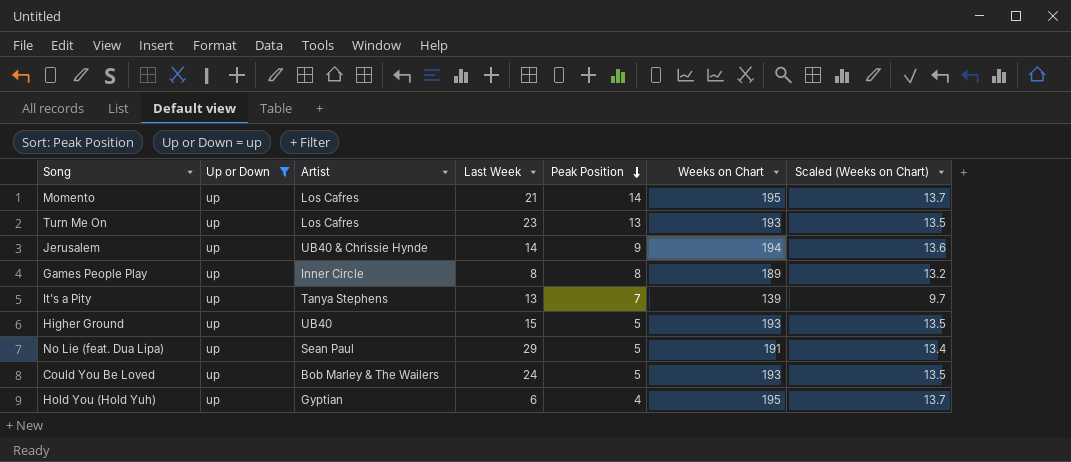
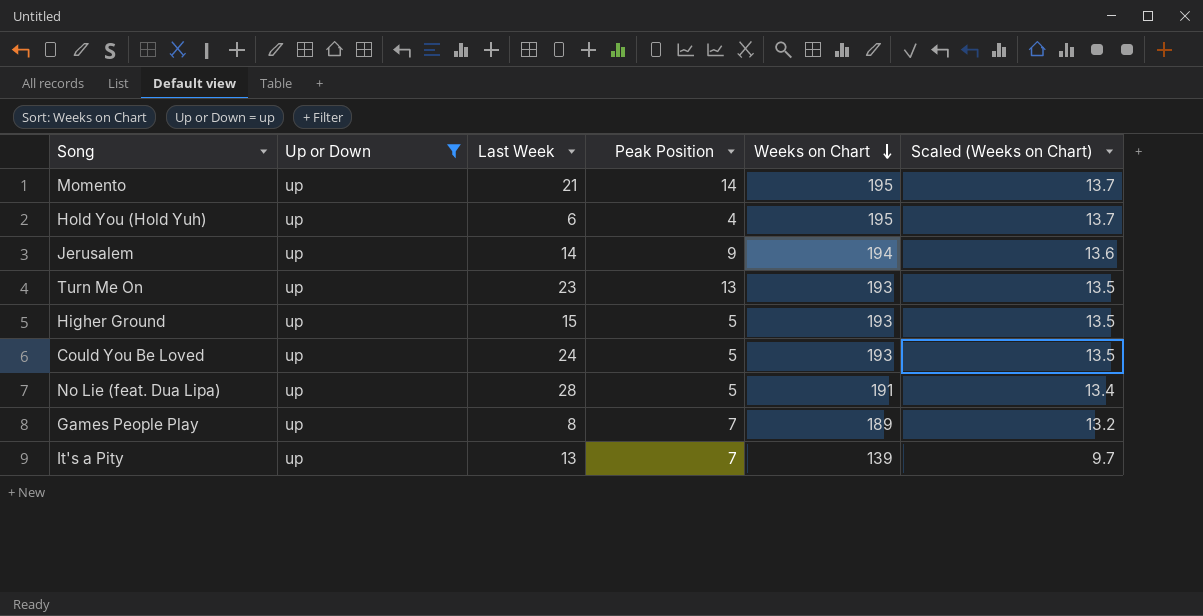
row order: Peak Position descending -> Weeks on Chart descending
column Artist | position: 3 -> none
No Lie (feat. Dua Lipa) | Last Week: 29 -> 28
Games People Play | Peak Position: 8 -> 7

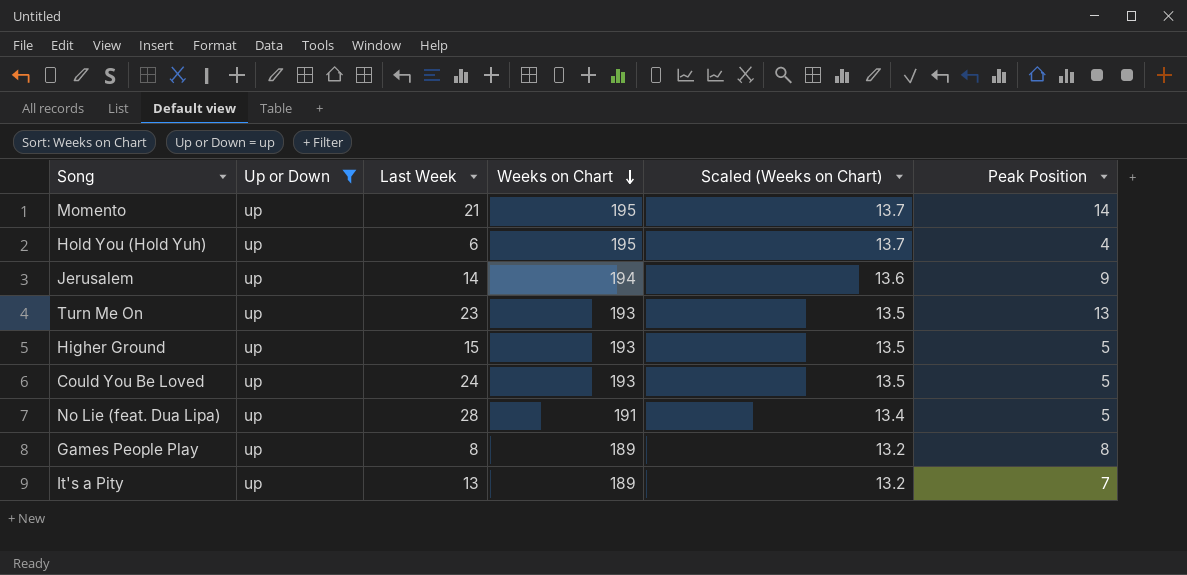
column Peak Position | position: 4 -> 6
Games People Play | Peak Position: 7 -> 8
It's a Pity | Weeks on Chart: 139 -> 189
It's a Pity | Scaled (Weeks on Chart): 9.7 -> 13.2

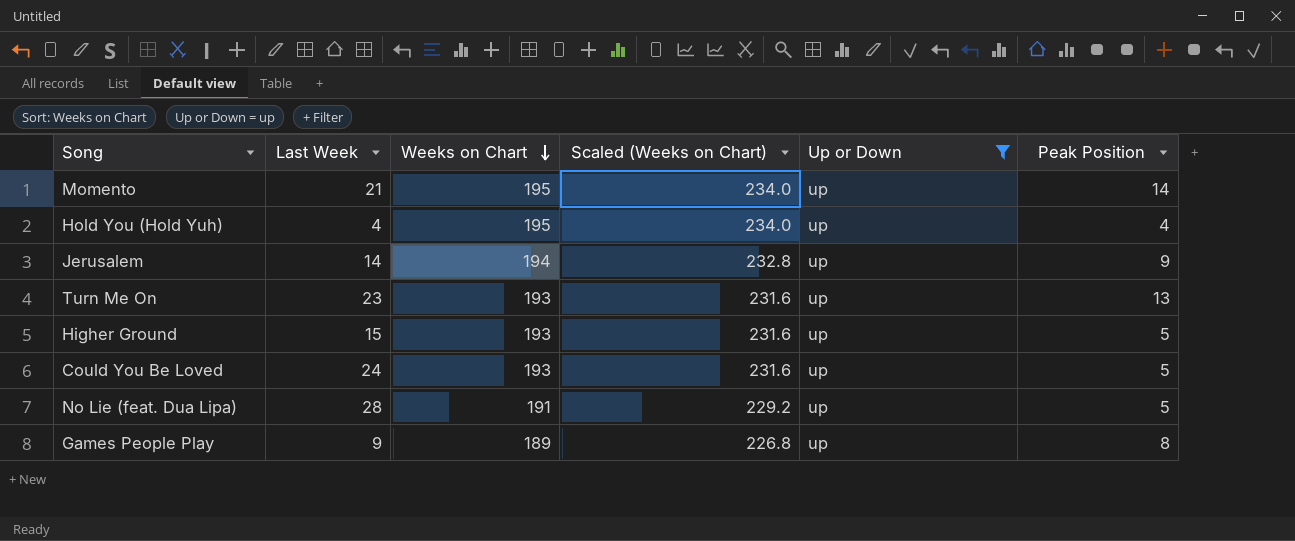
column Scaled (Weeks on Chart) | formula: [Weeks on Chart] * 0.07 -> [Weeks on Chart] * 1.2
column Up or Down | position: 2 -> 5
row It's a Pity: up | 13 | 189 | 13.2 | 7 -> none
Hold You (Hold Yuh) | Last Week: 6 -> 4
Games People Play | Last Week: 8 -> 9

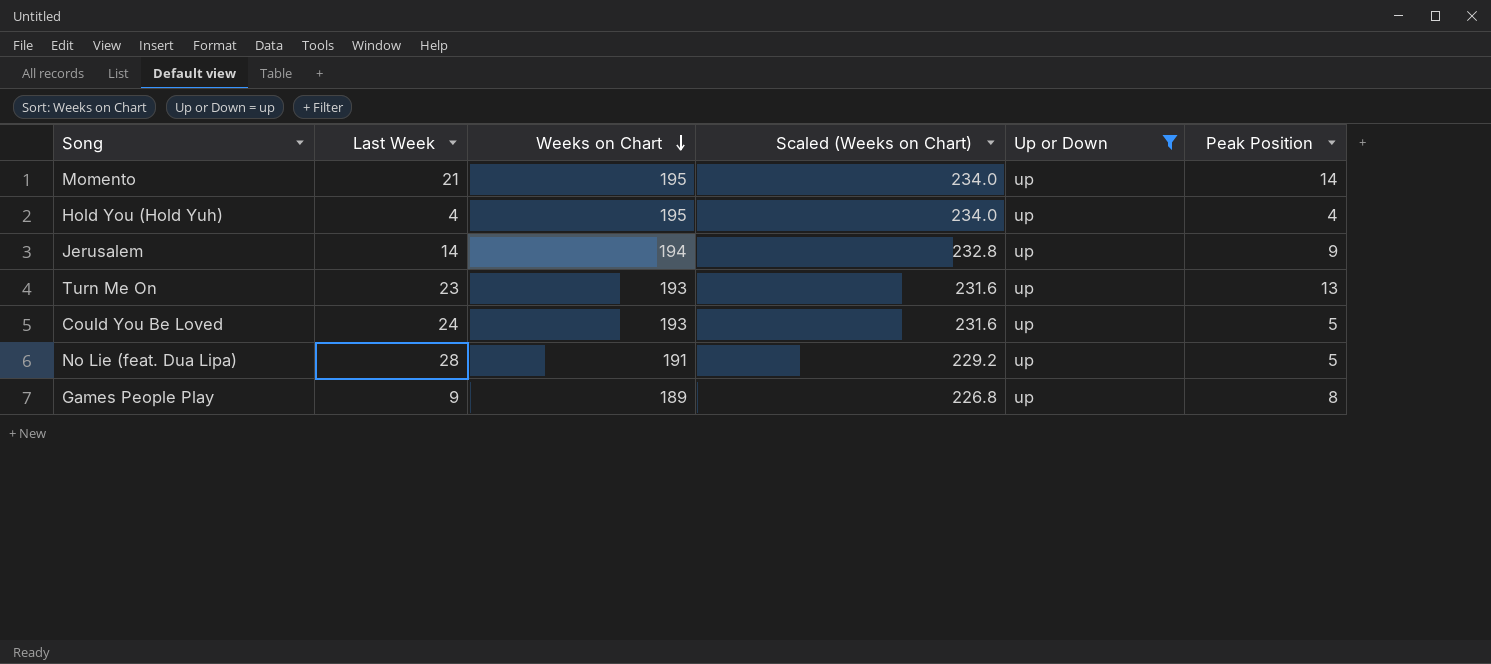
row Higher Ground: 15 | 193 | 231.6 | up | 5 -> none

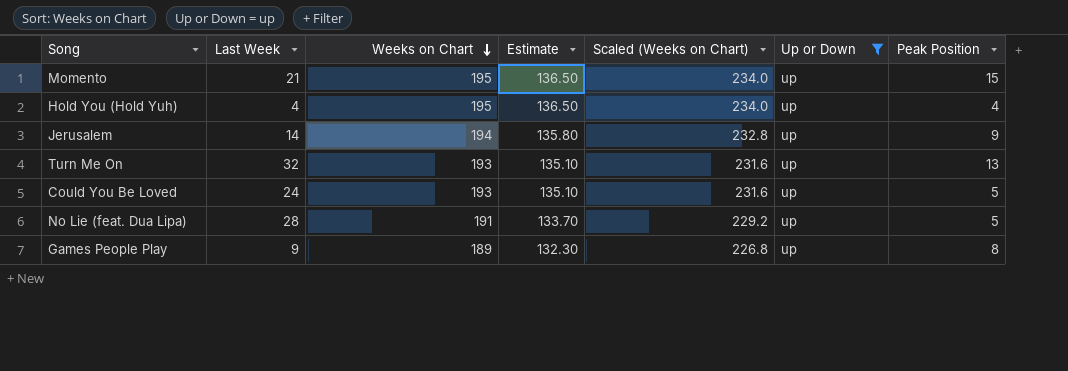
column Estimate | formula: none -> [Weeks on Chart] * 0.7
Momento | Peak Position: 14 -> 15
Turn Me On | Last Week: 23 -> 32

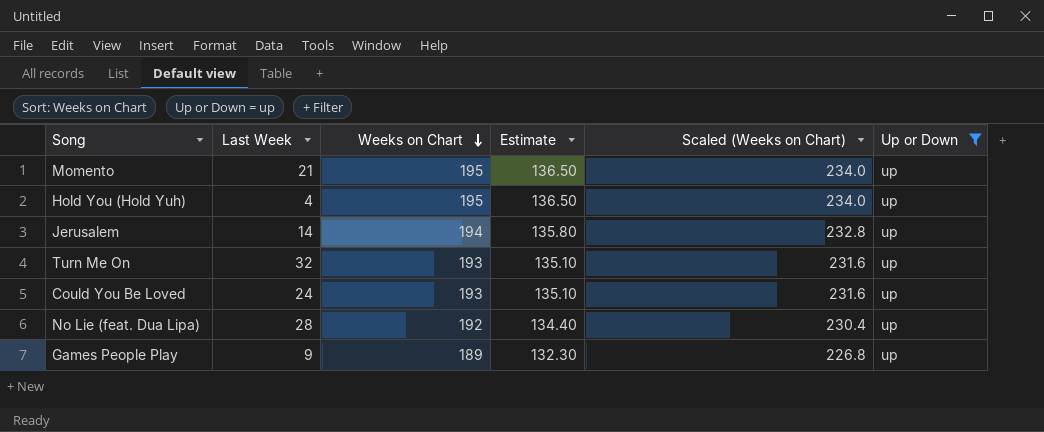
column Peak Position | position: 7 -> none
No Lie (feat. Dua Lipa) | Weeks on Chart: 191 -> 192
No Lie (feat. Dua Lipa) | Estimate: 133.70 -> 134.40
No Lie (feat. Dua Lipa) | Scaled (Weeks on Chart): 229.2 -> 230.4

